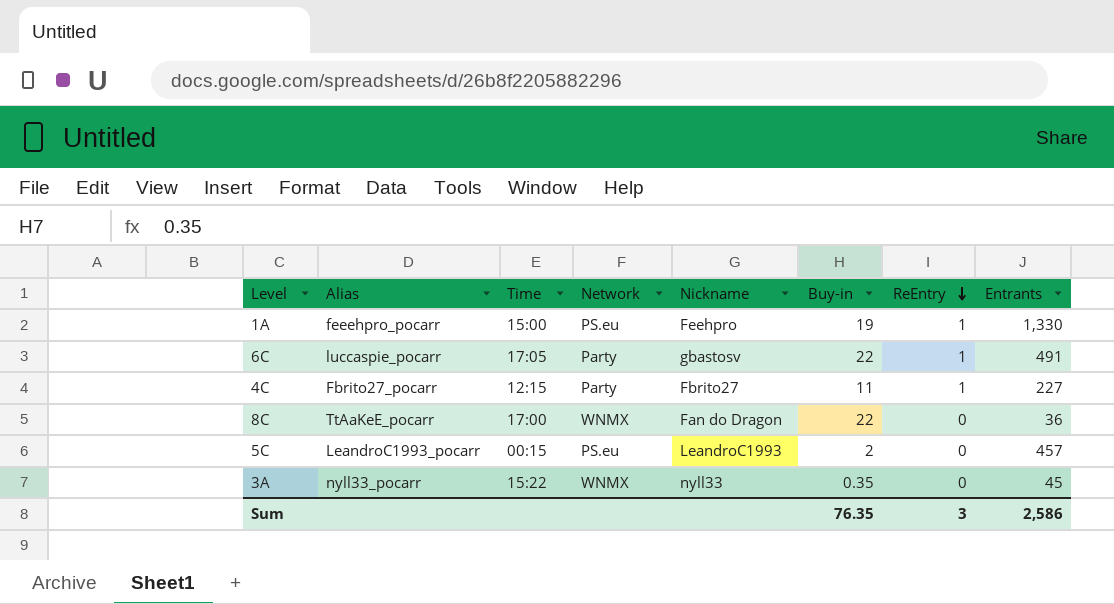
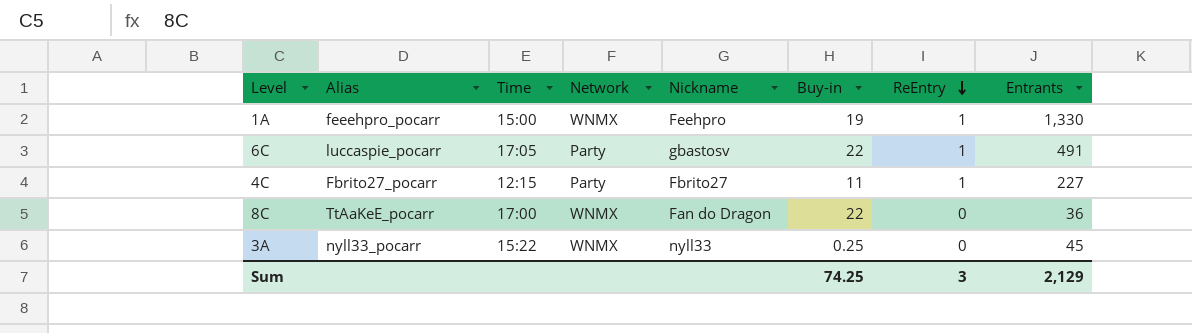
row 5C: LeandroC1993_pocarr | 00:15 | PS.eu | LeandroC1993 | 2 | 0 | 457 -> none
1A | Network: PS.eu -> WNMX
3A | Buy-in: 0.35 -> 0.25
Sum | Buy-in: 76.35 -> 74.25
Sum | Entrants: 2,586 -> 2,129

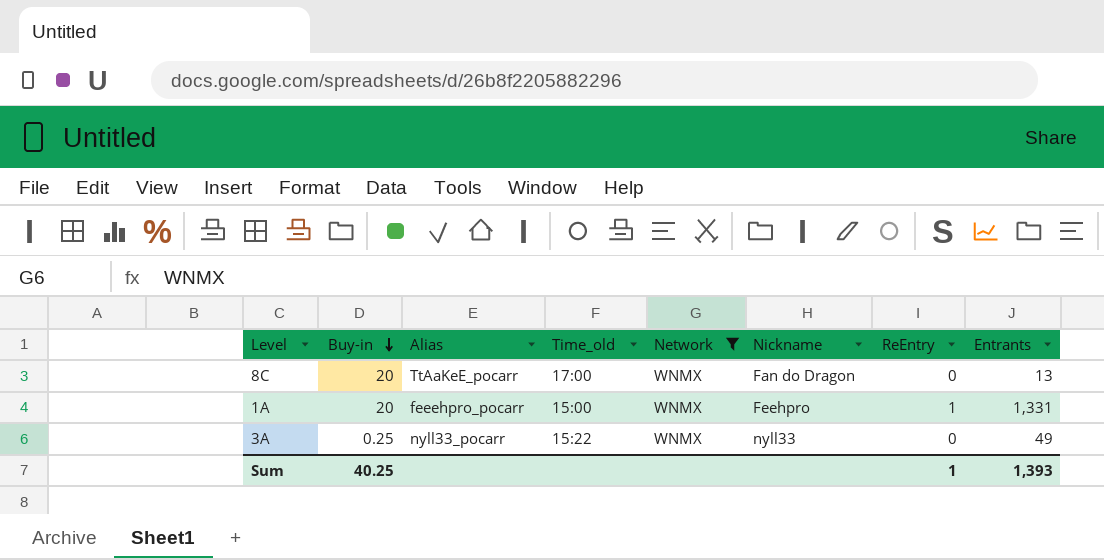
filter: none -> Network = WNMX
row order: ReEntry descending -> Buy-in descending
column Buy-in | position: 6 -> 2
column name: Time -> Time_old
8C | Buy-in: 22 -> 20
8C | Entrants: 36 -> 13
1A | Buy-in: 19 -> 20
1A | Entrants: 1,330 -> 1,331
3A | Entrants: 45 -> 49
Sum | Buy-in: 74.25 -> 40.25
Sum | ReEntry: 3 -> 1
Sum | Entrants: 2,129 -> 1,393

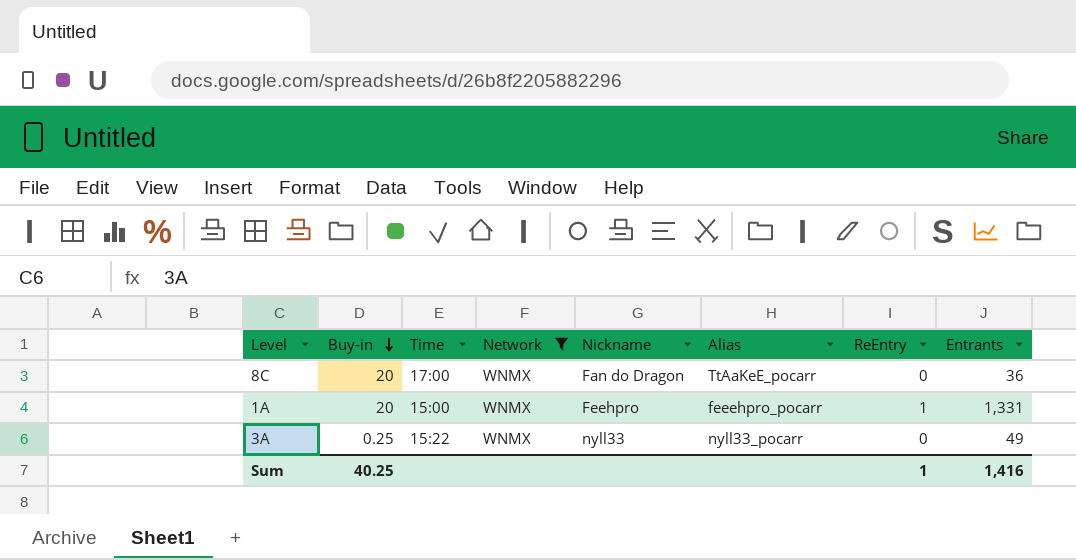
column name: Time_old -> Time
column Alias | position: 3 -> 6
8C | Entrants: 13 -> 36
Sum | Entrants: 1,393 -> 1,416

